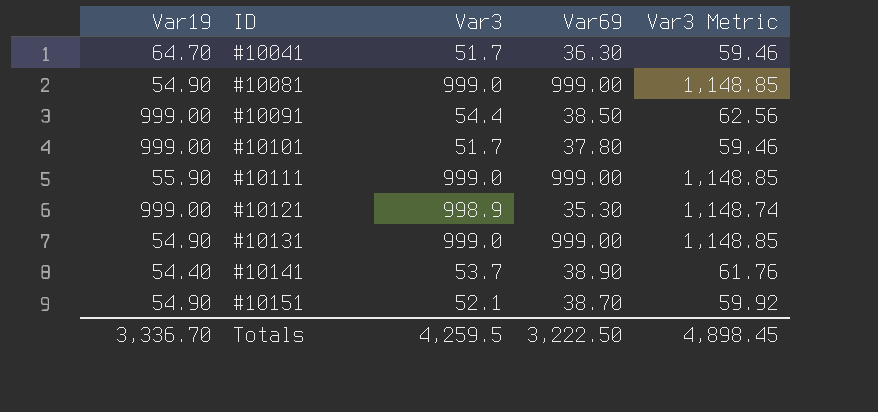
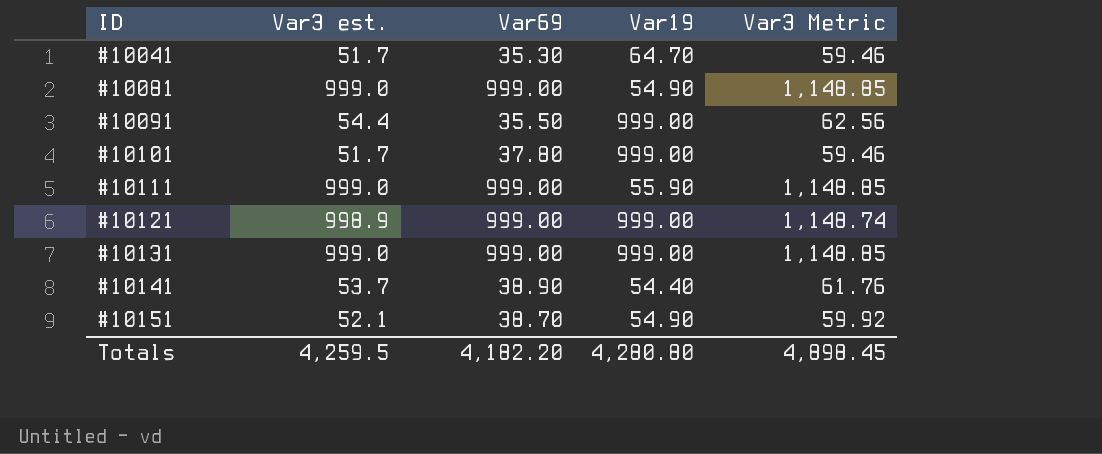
column name: Var3 -> Var3 est.
column Var19 | position: 1 -> 4
#10041 | Var69: 36.30 -> 35.30
#10091 | Var69: 38.50 -> 35.50
#10121 | Var69: 35.30 -> 999.00
#10131 | Var19: 54.90 -> 999.00
Totals | Var69: 3,222.50 -> 4,182.20
Totals | Var19: 3,336.70 -> 4,280.80

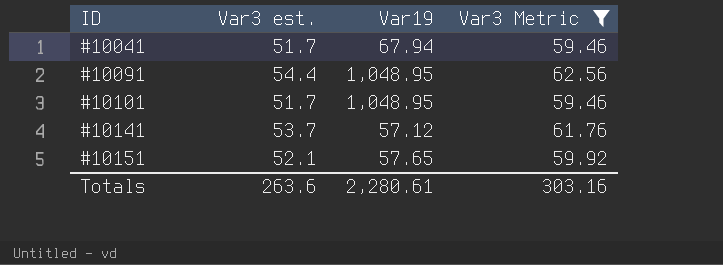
filter: none -> Var3 Metric <= 62.56
column Var69 | position: 3 -> none
#10041 | Var19: 64.70 -> 67.94
#10091 | Var19: 999.00 -> 1,048.95
#10101 | Var19: 999.00 -> 1,048.95
#10141 | Var19: 54.40 -> 57.12
#10151 | Var19: 54.90 -> 57.65
Totals | Var3 est.: 4,259.5 -> 263.6
Totals | Var19: 4,280.80 -> 2,280.61
Totals | Var3 Metric: 4,898.45 -> 303.16

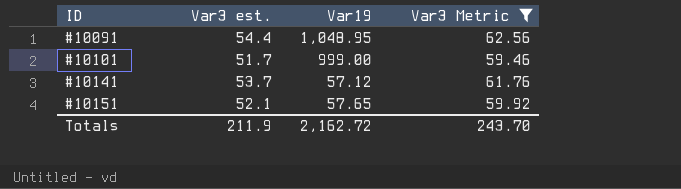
row #10041: 51.7 | 67.94 | 59.46 -> none
#10101 | Var19: 1,048.95 -> 999.00
Totals | Var3 est.: 263.6 -> 211.9
Totals | Var19: 2,280.61 -> 2,162.72
Totals | Var3 Metric: 303.16 -> 243.70

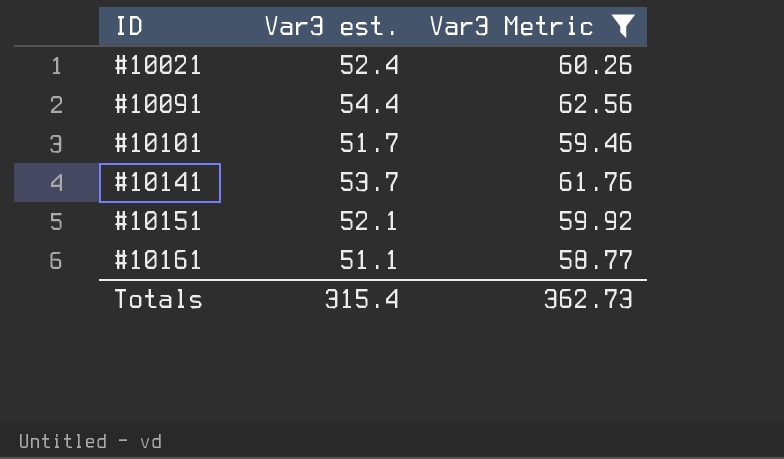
column Var19 | position: 3 -> none
row #10021: none -> 52.4 | 60.26
row #10161: none -> 51.1 | 58.77
Totals | Var3 est.: 211.9 -> 315.4
Totals | Var3 Metric: 243.70 -> 362.73

